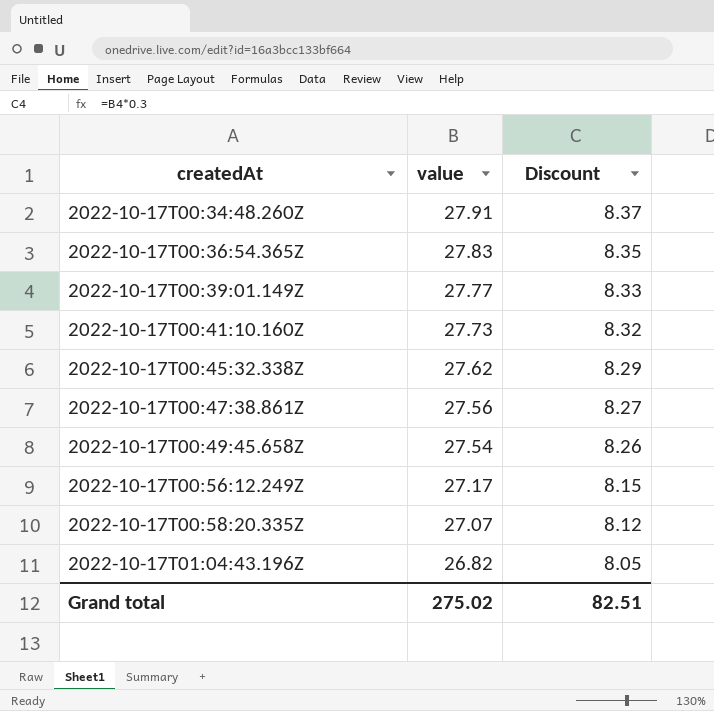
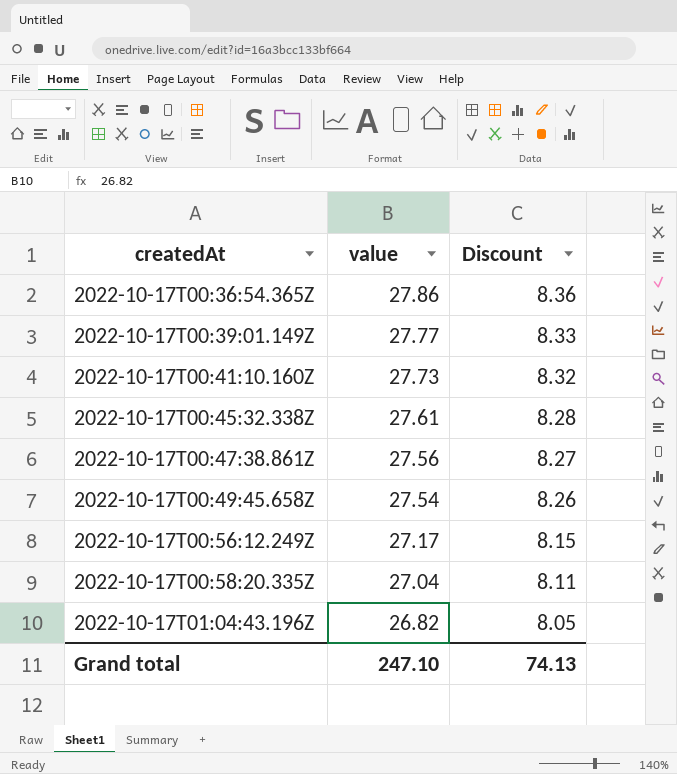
row 2022-10-17T00:34:48.260Z: 27.91 | 8.37 -> none
2022-10-17T00:36:54.365Z | value: 27.83 -> 27.86
2022-10-17T00:36:54.365Z | Discount: 8.35 -> 8.36
2022-10-17T00:45:32.338Z | value: 27.62 -> 27.61
2022-10-17T00:45:32.338Z | Discount: 8.29 -> 8.28
2022-10-17T00:58:20.335Z | value: 27.07 -> 27.04
2022-10-17T00:58:20.335Z | Discount: 8.12 -> 8.11
Grand total | value: 275.02 -> 247.10
Grand total | Discount: 82.51 -> 74.13

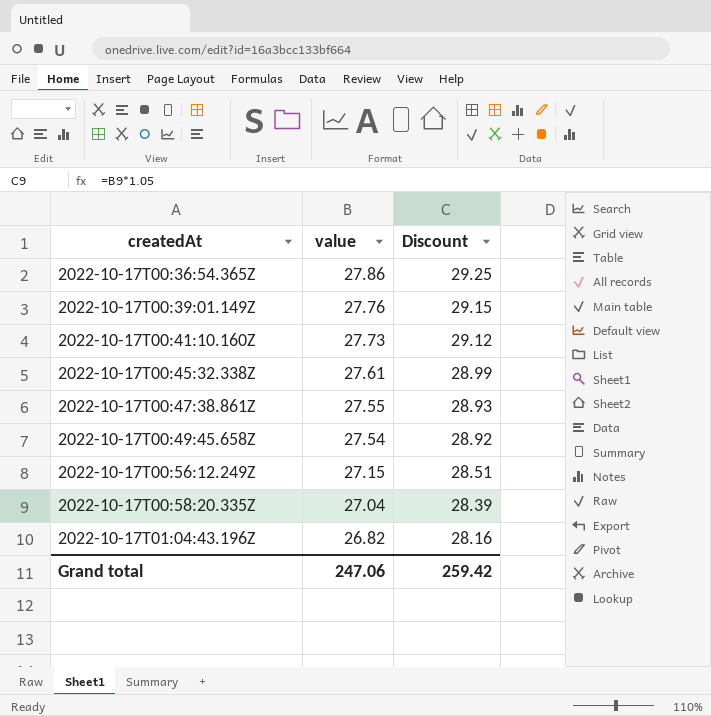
column Discount | formula: [value] * 0.3 -> [value] * 1.05
2022-10-17T00:39:01.149Z | value: 27.77 -> 27.76
2022-10-17T00:47:38.861Z | value: 27.56 -> 27.55
2022-10-17T00:56:12.249Z | value: 27.17 -> 27.15
Grand total | value: 247.10 -> 247.06
Grand total | Discount: 74.13 -> 259.42

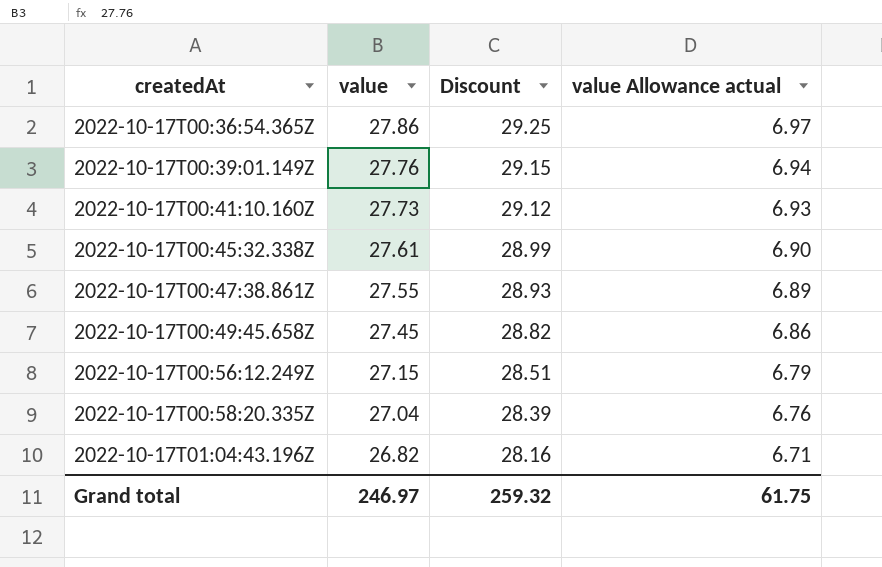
column value Allowance actual | formula: none -> [value] * 0.25
2022-10-17T00:49:45.658Z | value: 27.54 -> 27.45
2022-10-17T00:49:45.658Z | Discount: 28.92 -> 28.82
Grand total | value: 247.06 -> 246.97
Grand total | Discount: 259.42 -> 259.32

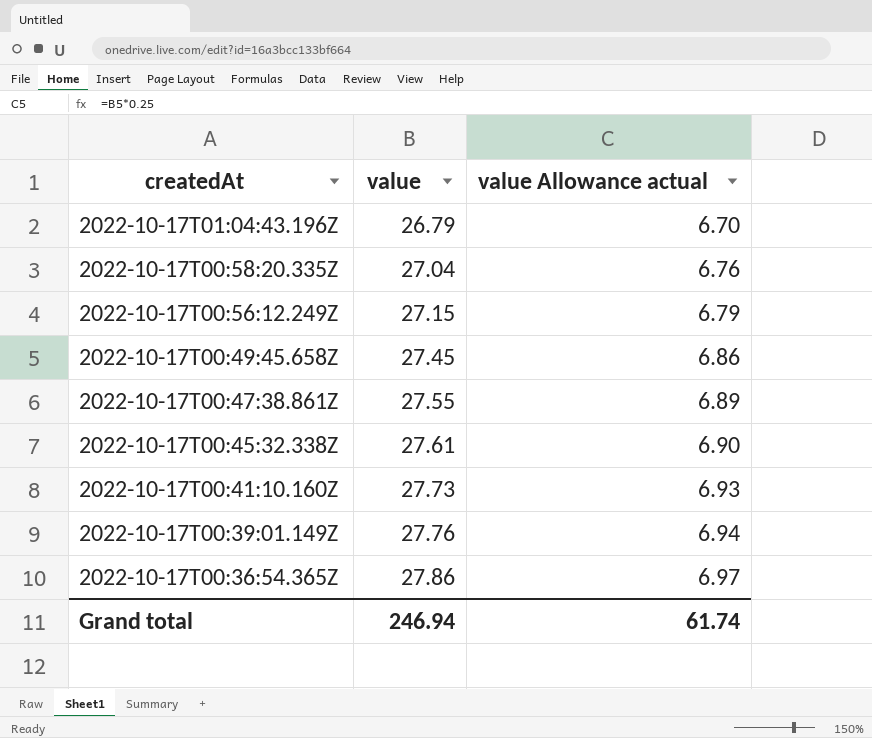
row order: createdAt ascending -> createdAt descending
column Discount | formula: [value] * 1.05 -> none
2022-10-17T01:04:43.196Z | value: 26.82 -> 26.79
2022-10-17T01:04:43.196Z | value Allowance actual: 6.71 -> 6.70
Grand total | value: 246.97 -> 246.94
Grand total | value Allowance actual: 61.75 -> 61.74

